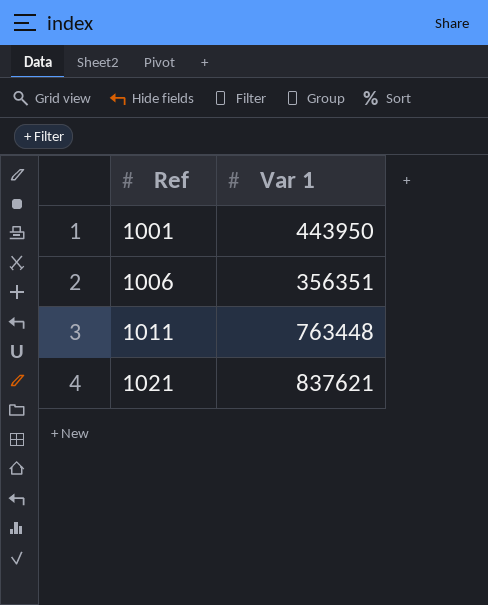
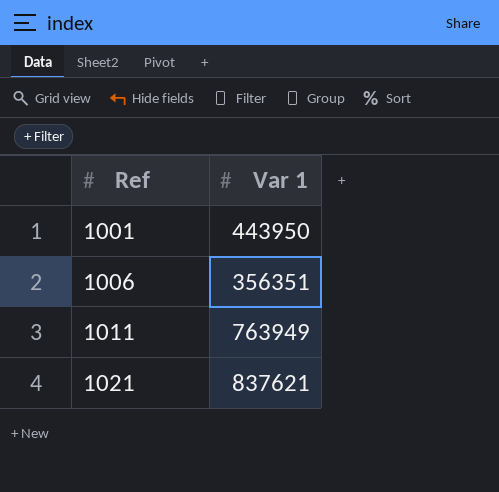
1011 | Var 1: 763448 -> 763949

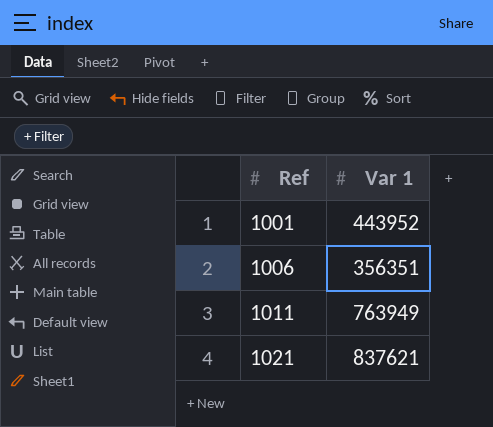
1001 | Var 1: 443950 -> 443952

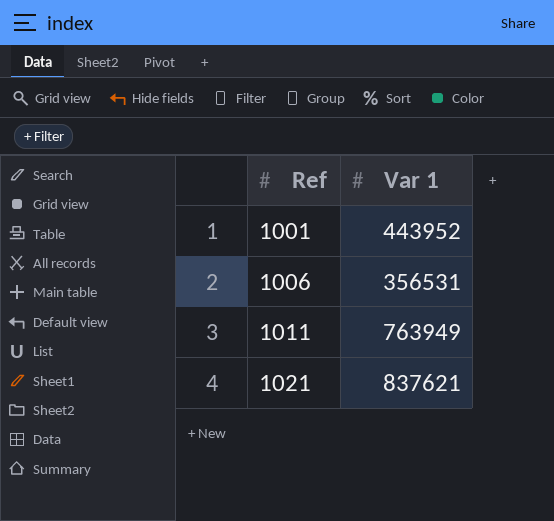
1006 | Var 1: 356351 -> 356531

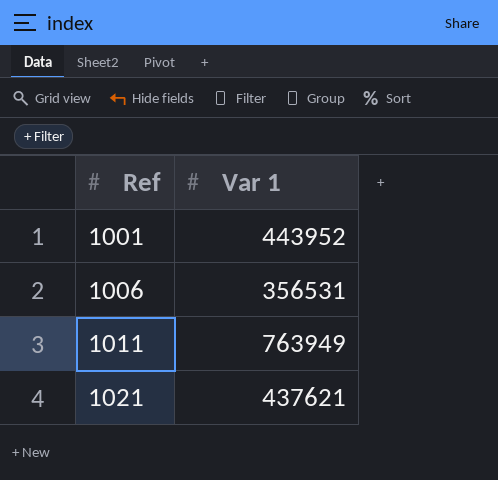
1021 | Var 1: 837621 -> 437621

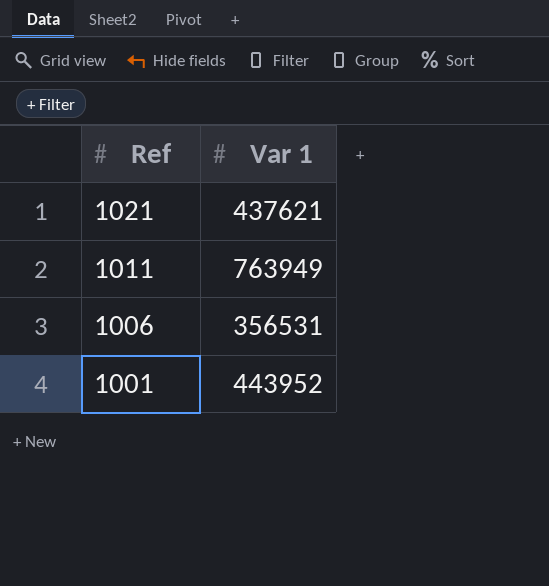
row order: Ref ascending -> Ref descending

